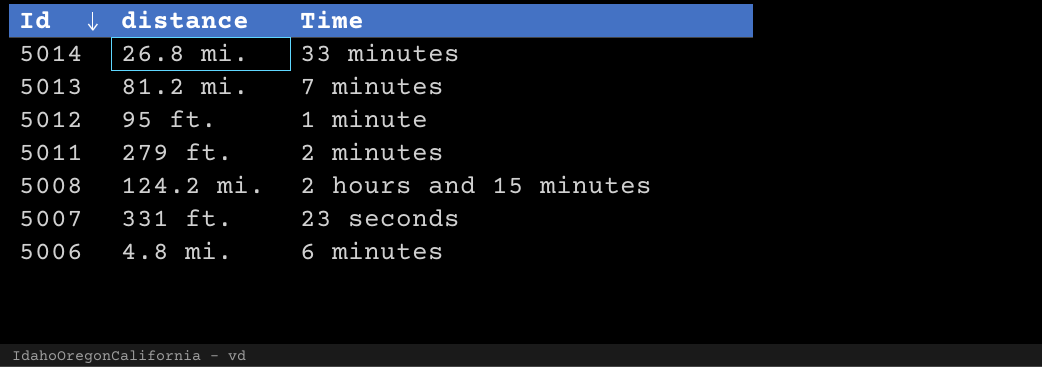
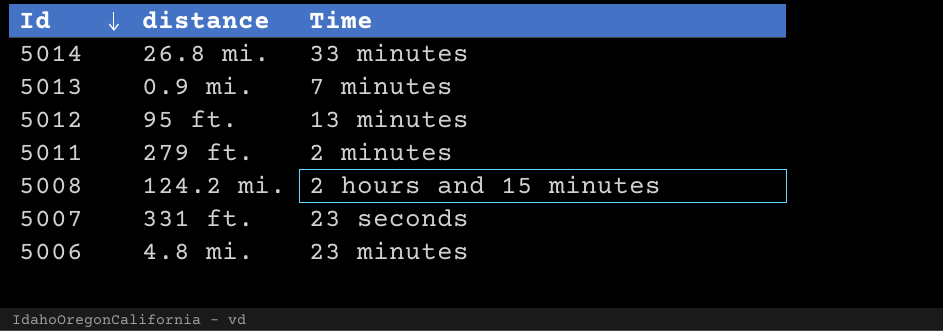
5013 | distance: 81.2 mi. -> 0.9 mi.
5012 | Time: 1 minute -> 13 minutes
5006 | Time: 6 minutes -> 23 minutes

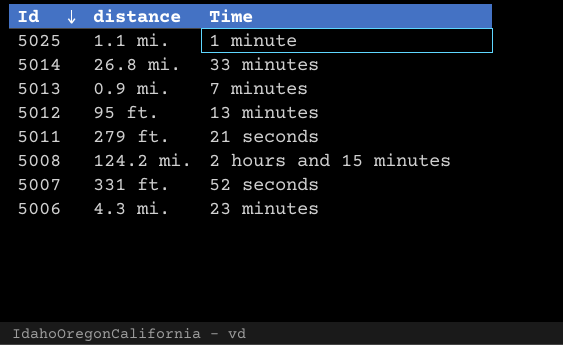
row 5025: none -> 1.1 mi. | 1 minute
5011 | Time: 2 minutes -> 21 seconds
5007 | Time: 23 seconds -> 52 seconds
5006 | distance: 4.8 mi. -> 4.3 mi.

